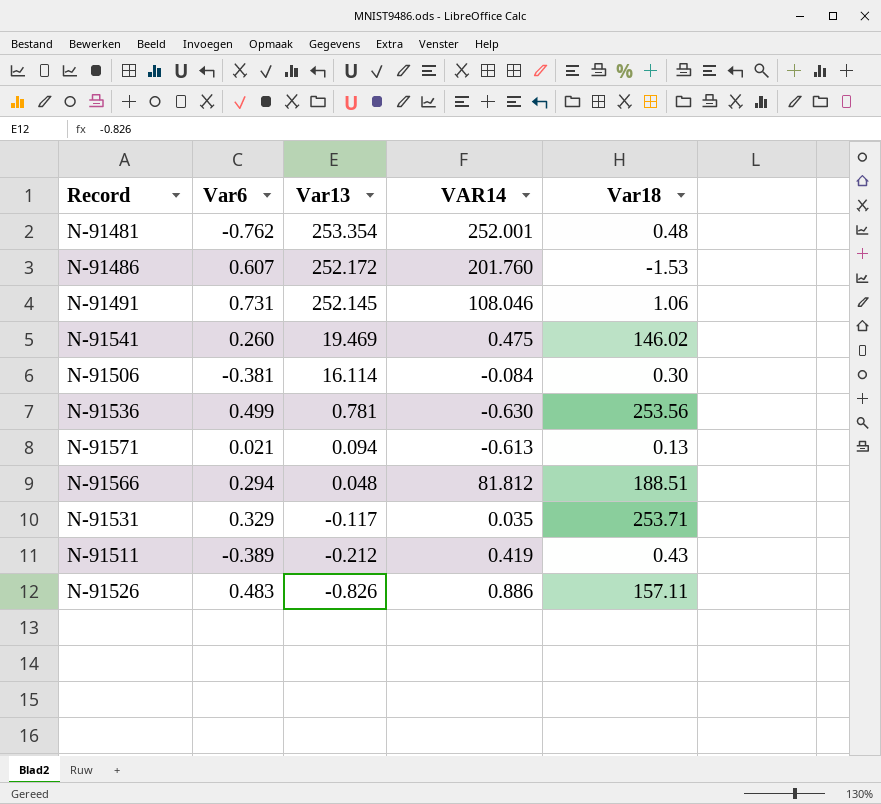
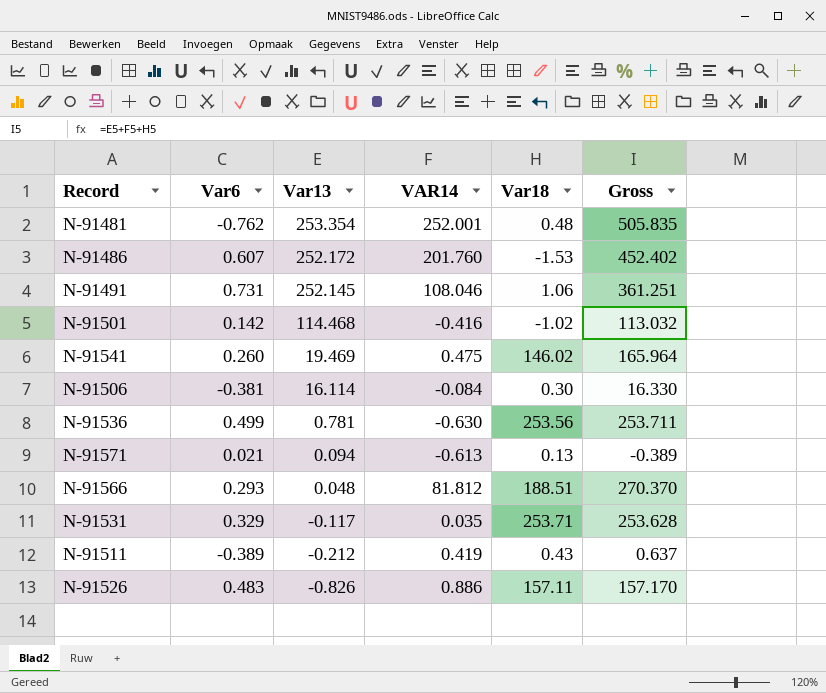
column Gross | formula: none -> [Var13] + [VAR14] + [Var18]
row N-91501: none -> 0.142 | 114.468 | -0.416 | -1.02 | 113.032
N-91566 | Var6: 0.294 -> 0.293

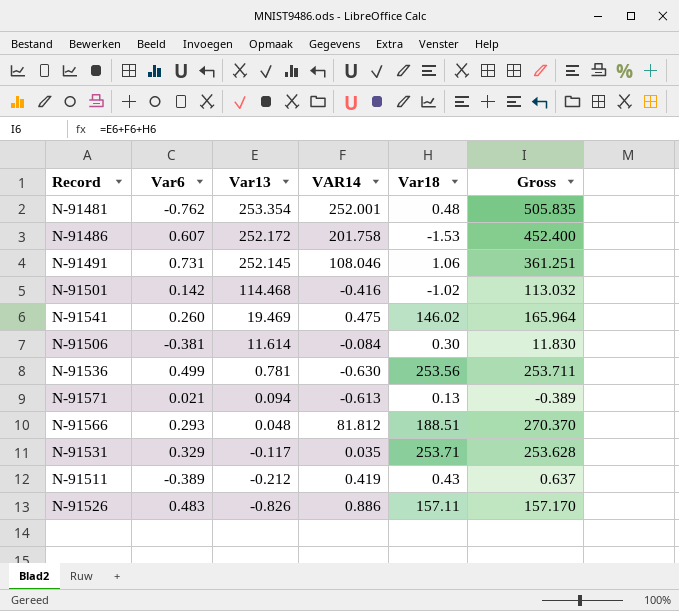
N-91486 | VAR14: 201.760 -> 201.758
N-91486 | Gross: 452.402 -> 452.400
N-91506 | Var13: 16.114 -> 11.614
N-91506 | Gross: 16.330 -> 11.830

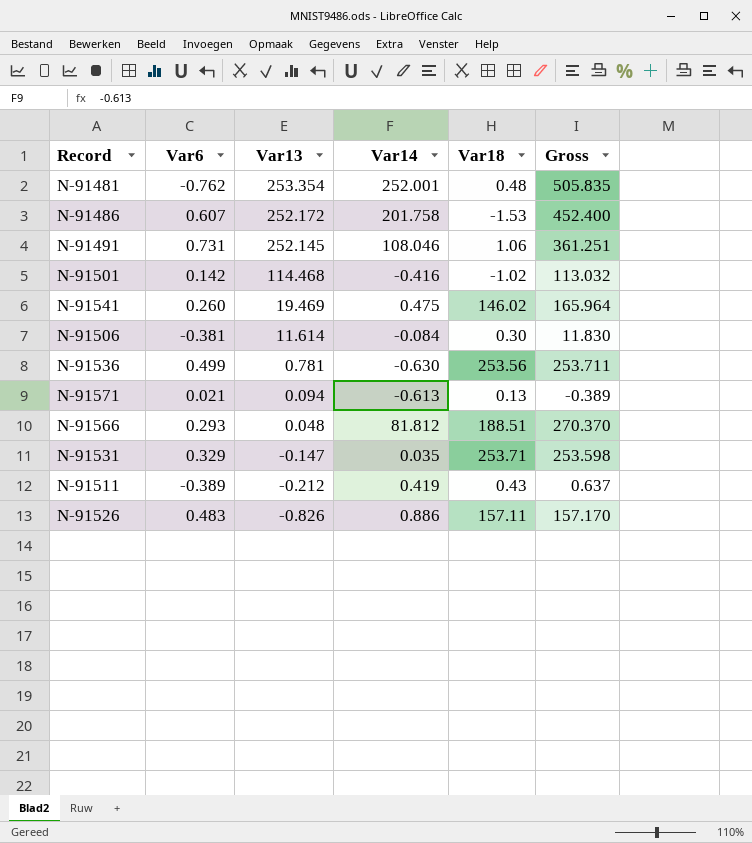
column name: VAR14 -> Var14
N-91531 | Var13: -0.117 -> -0.147
N-91531 | Gross: 253.628 -> 253.598

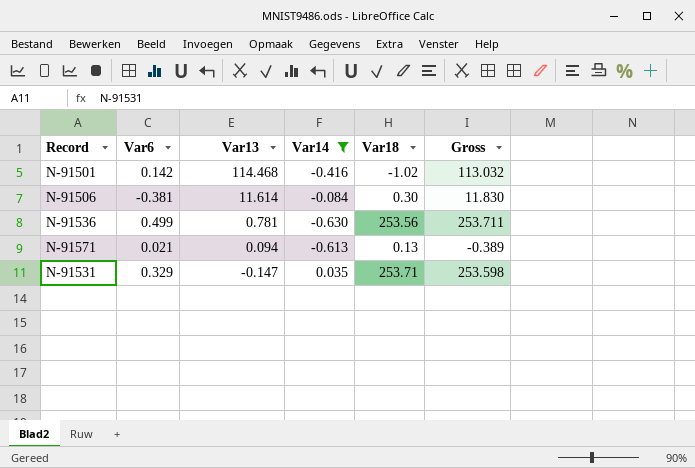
filter: none -> Var14 <= 0.035

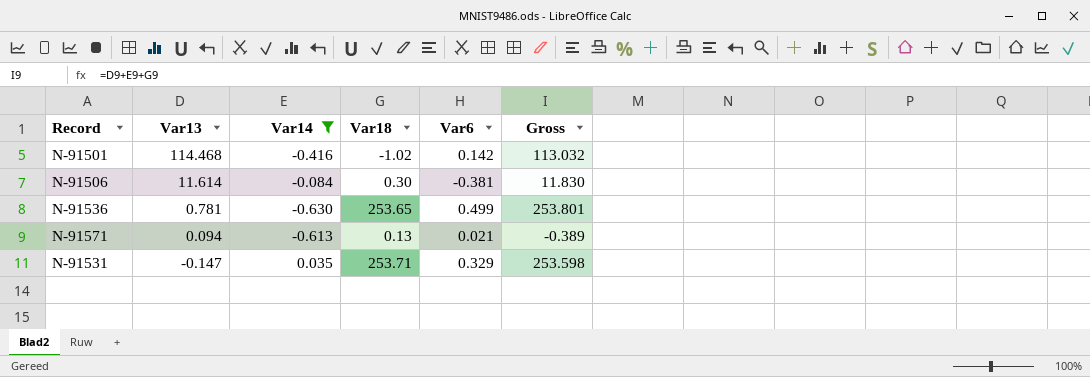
column Var6 | position: 2 -> 5
N-91536 | Var18: 253.56 -> 253.65
N-91536 | Gross: 253.711 -> 253.801

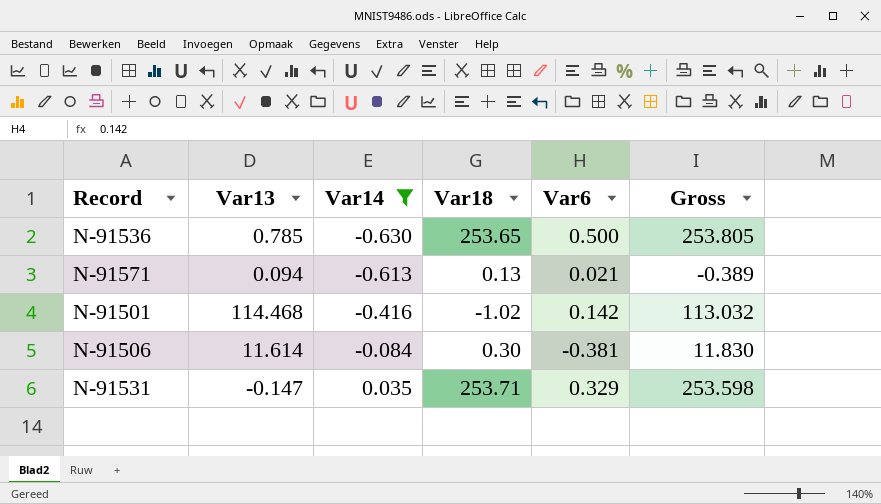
row order: Var13 descending -> Var14 ascending
N-91536 | Var13: 0.781 -> 0.785
N-91536 | Var6: 0.499 -> 0.500
N-91536 | Gross: 253.801 -> 253.805

